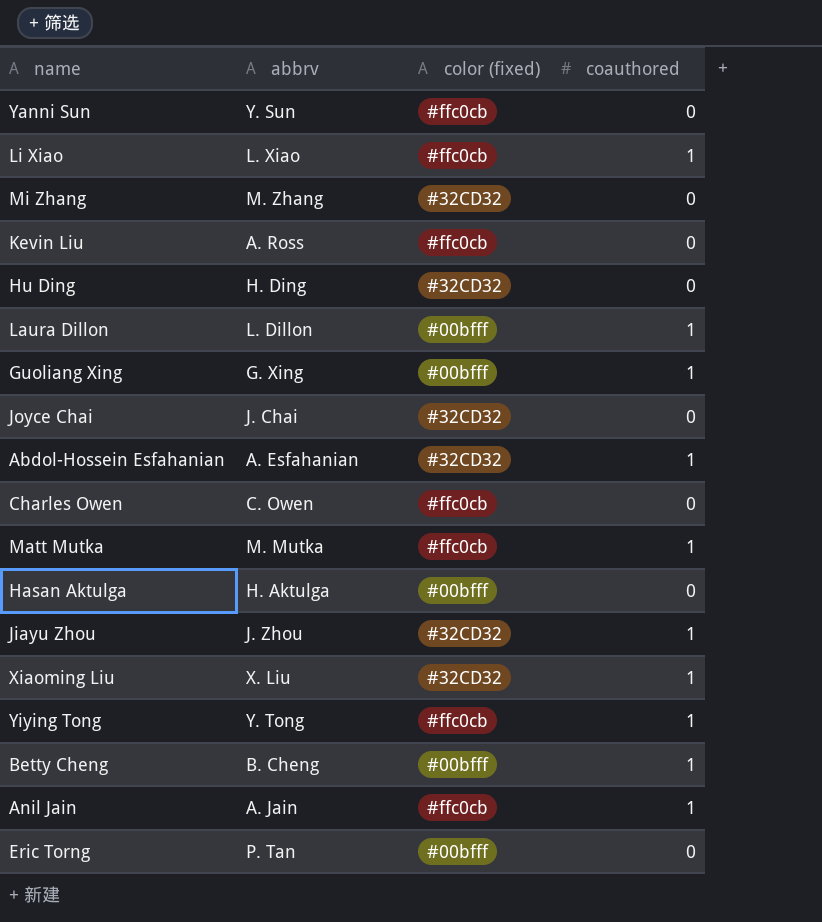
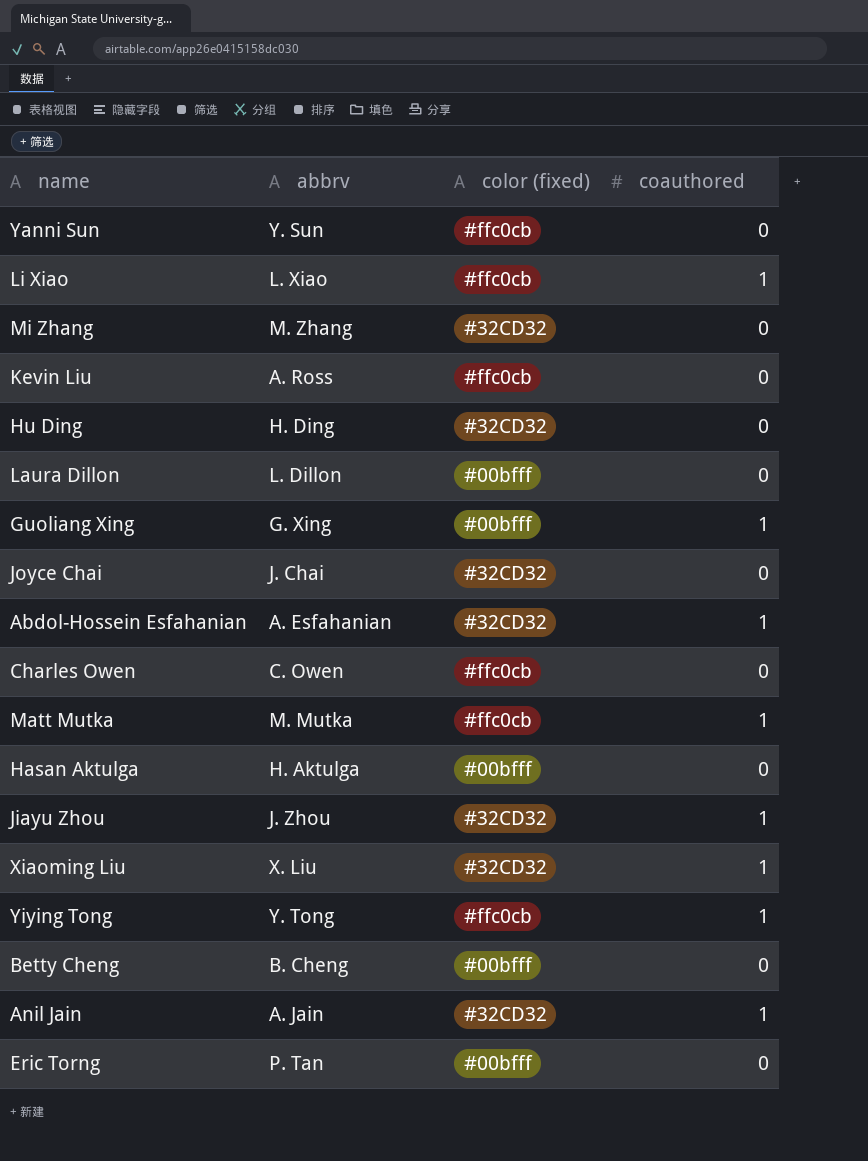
Laura Dillon | coauthored: 1 -> 0
Betty Cheng | coauthored: 1 -> 0
Anil Jain | color (fixed): #ffc0cb -> #32CD32

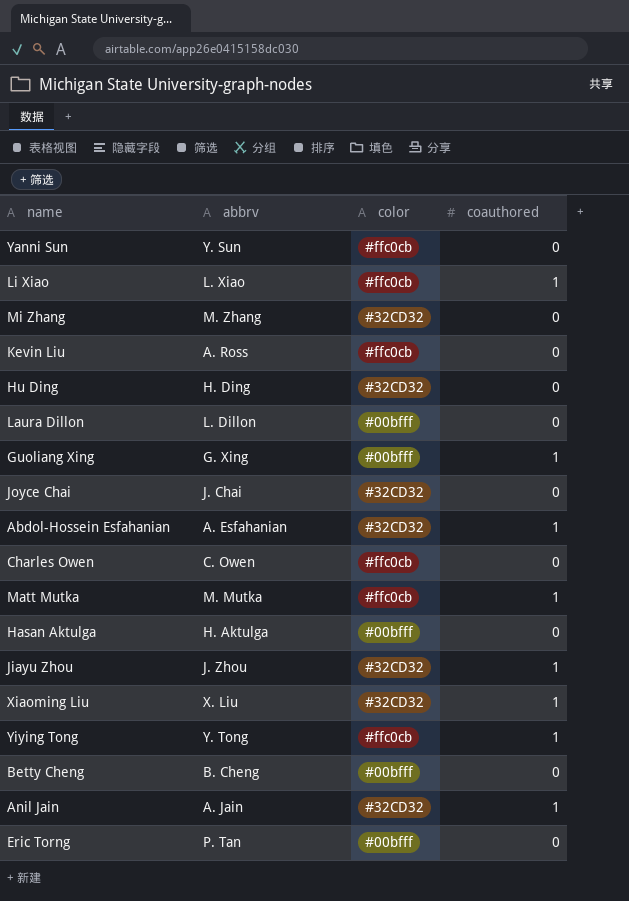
column name: color (fixed) -> color

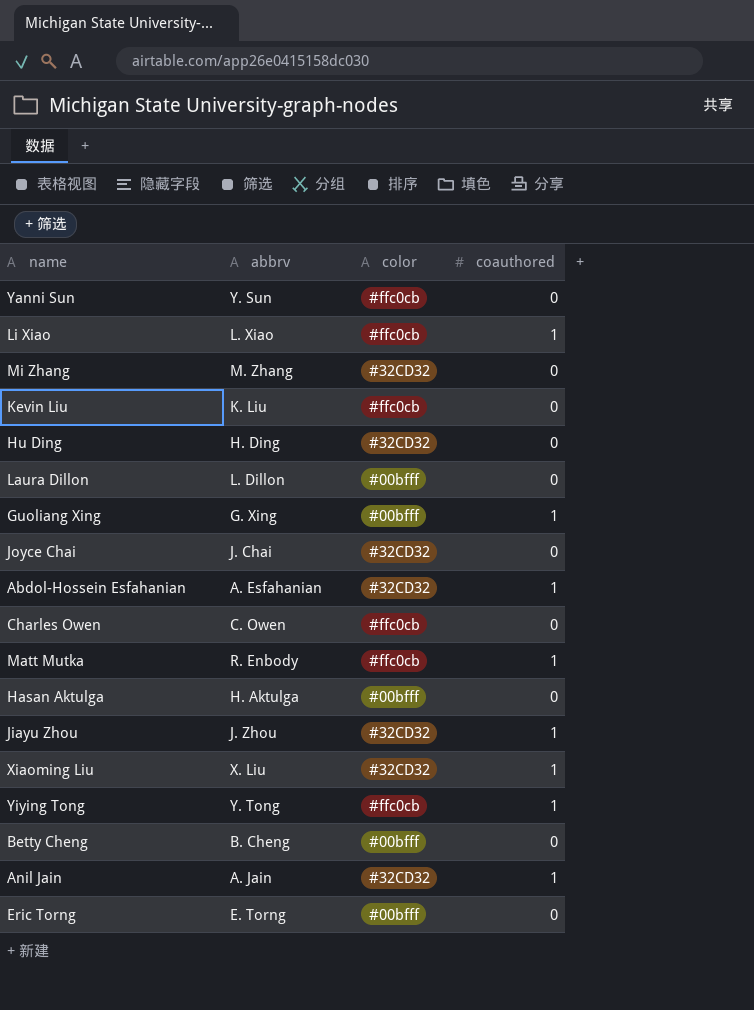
Kevin Liu | abbrv: A. Ross -> K. Liu
Matt Mutka | abbrv: M. Mutka -> R. Enbody
Eric Torng | abbrv: P. Tan -> E. Torng

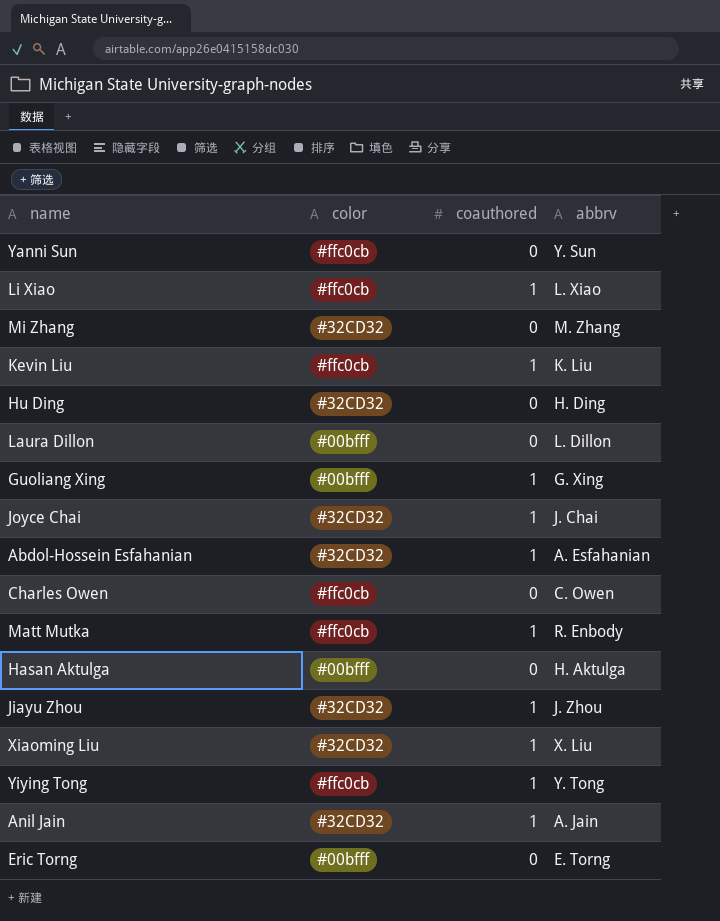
column abbrv | position: 2 -> 4
row Betty Cheng: B. Cheng | #00bfff | 0 -> none
Kevin Liu | coauthored: 0 -> 1
Joyce Chai | coauthored: 0 -> 1

